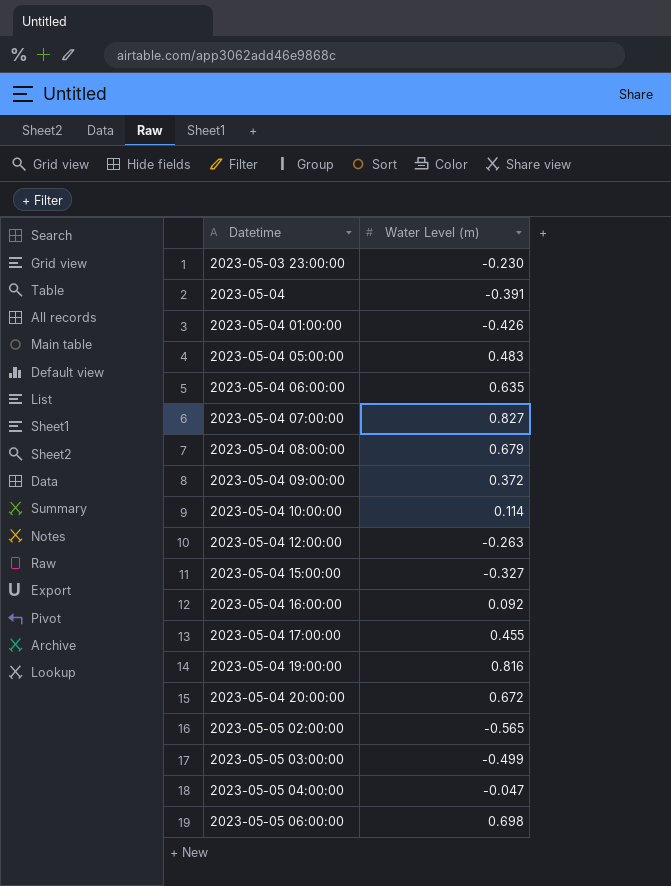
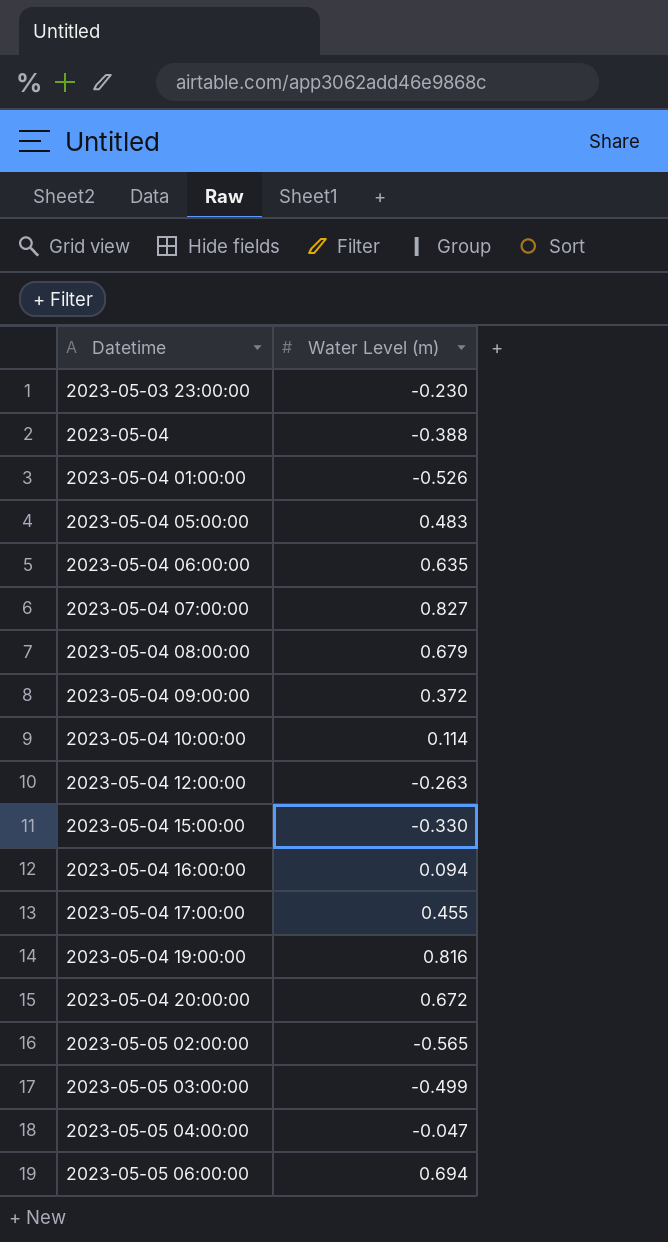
2023-05-04 | Water Level (m): -0.391 -> -0.388
2023-05-04 01:00:00 | Water Level (m): -0.426 -> -0.526
2023-05-04 15:00:00 | Water Level (m): -0.327 -> -0.330
2023-05-04 16:00:00 | Water Level (m): 0.092 -> 0.094
2023-05-05 06:00:00 | Water Level (m): 0.698 -> 0.694

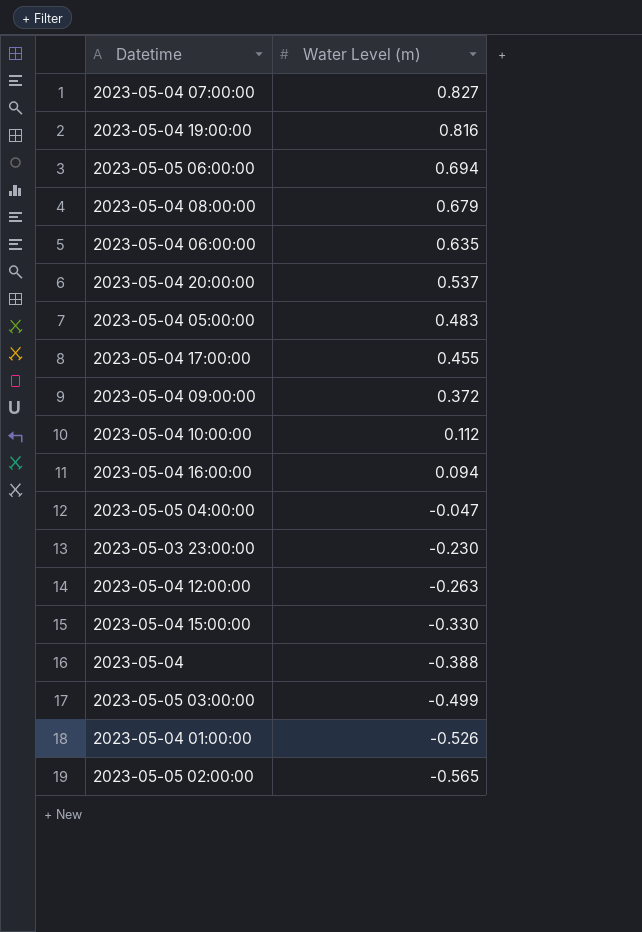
row order: Datetime ascending -> Water Level (m) descending
2023-05-04 20:00:00 | Water Level (m): 0.672 -> 0.537
2023-05-04 10:00:00 | Water Level (m): 0.114 -> 0.112

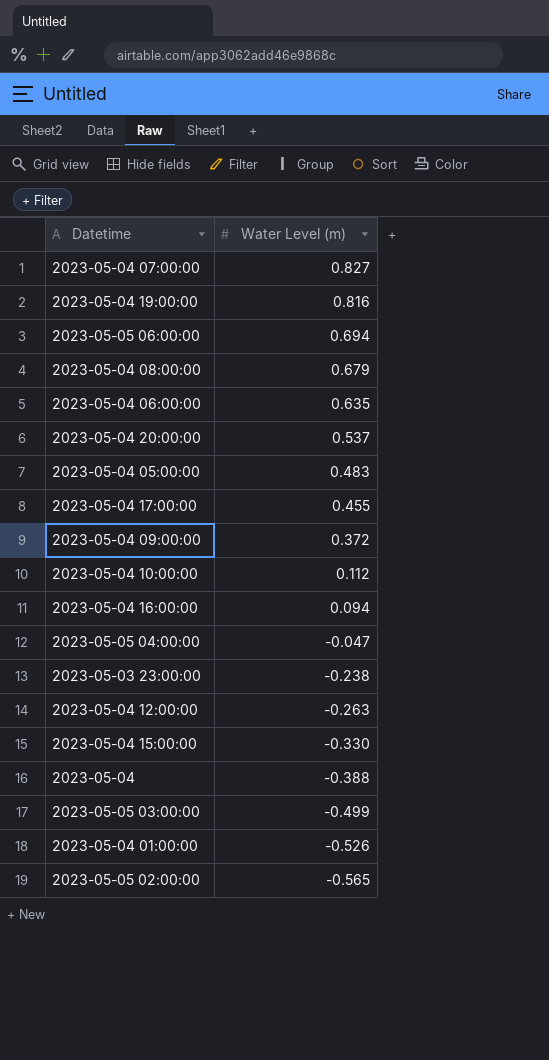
2023-05-03 23:00:00 | Water Level (m): -0.230 -> -0.238

